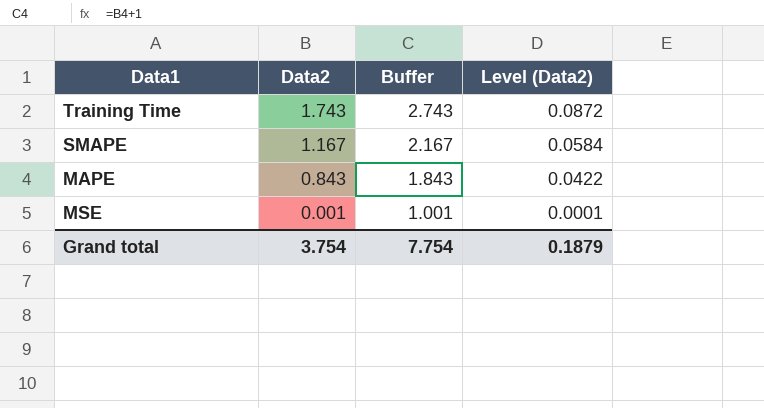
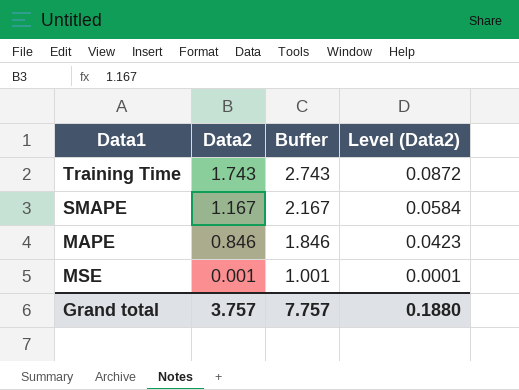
MAPE | Data2: 0.843 -> 0.846
MAPE | Buffer: 1.843 -> 1.846
MAPE | Level (Data2): 0.0422 -> 0.0423
Grand total | Data2: 3.754 -> 3.757
Grand total | Buffer: 7.754 -> 7.757
Grand total | Level (Data2): 0.1879 -> 0.1880

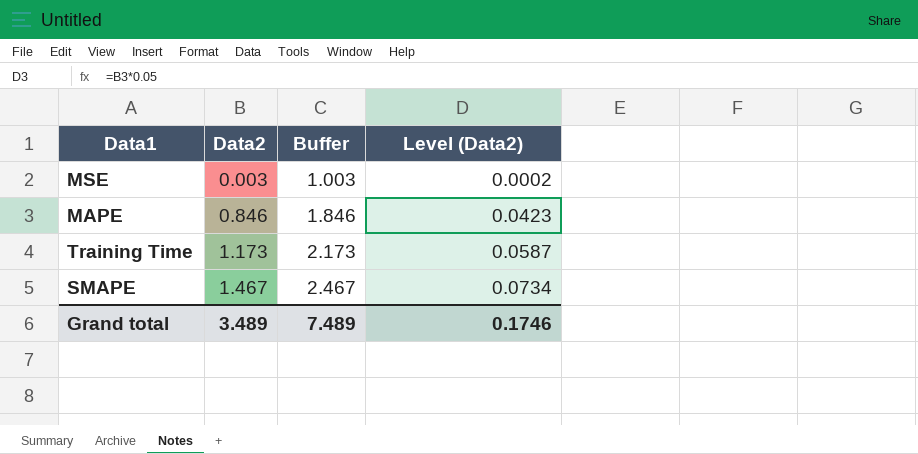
row order: Data2 descending -> Data2 ascending
MSE | Data2: 0.001 -> 0.003
MSE | Buffer: 1.001 -> 1.003
MSE | Level (Data2): 0.0001 -> 0.0002
Training Time | Data2: 1.743 -> 1.173
Training Time | Buffer: 2.743 -> 2.173
Training Time | Level (Data2): 0.0872 -> 0.0587
SMAPE | Data2: 1.167 -> 1.467
SMAPE | Buffer: 2.167 -> 2.467
SMAPE | Level (Data2): 0.0584 -> 0.0734
Grand total | Data2: 3.757 -> 3.489
Grand total | Buffer: 7.757 -> 7.489
Grand total | Level (Data2): 0.1880 -> 0.1746

